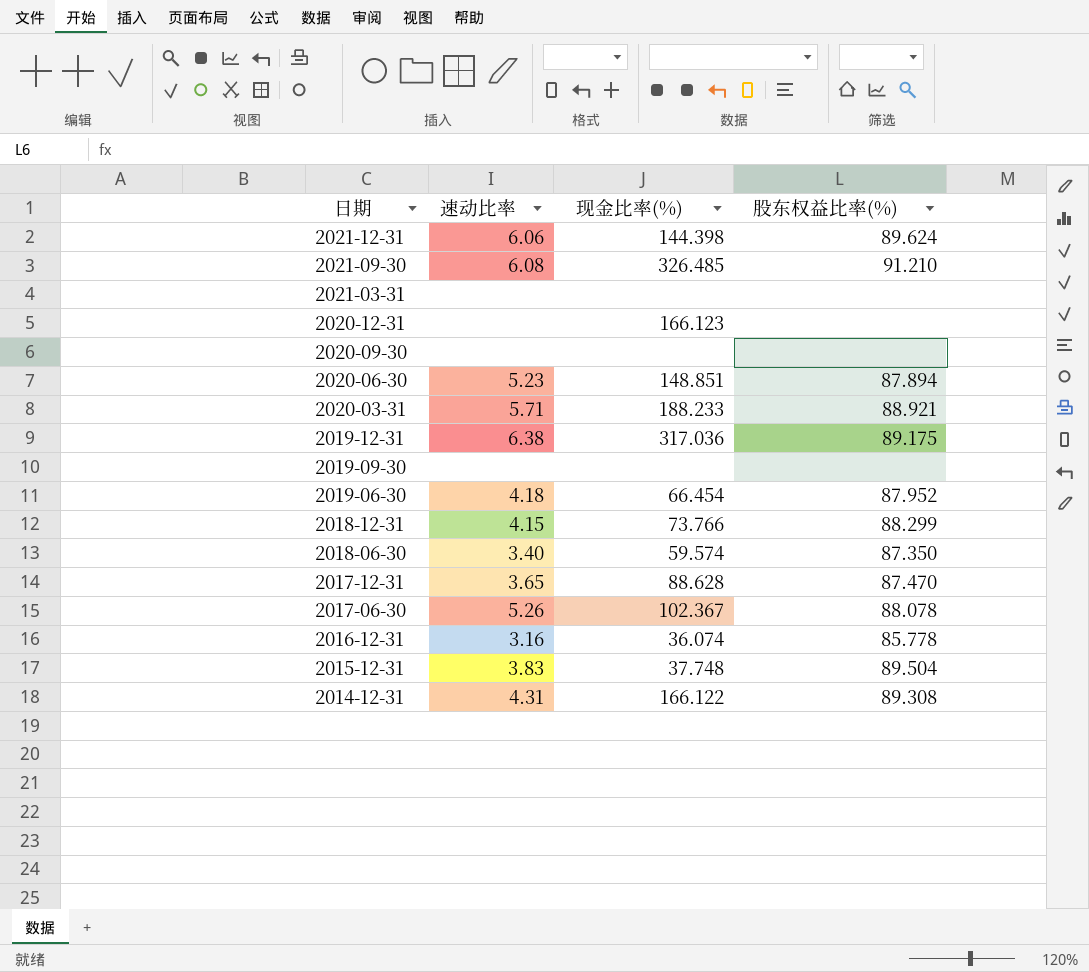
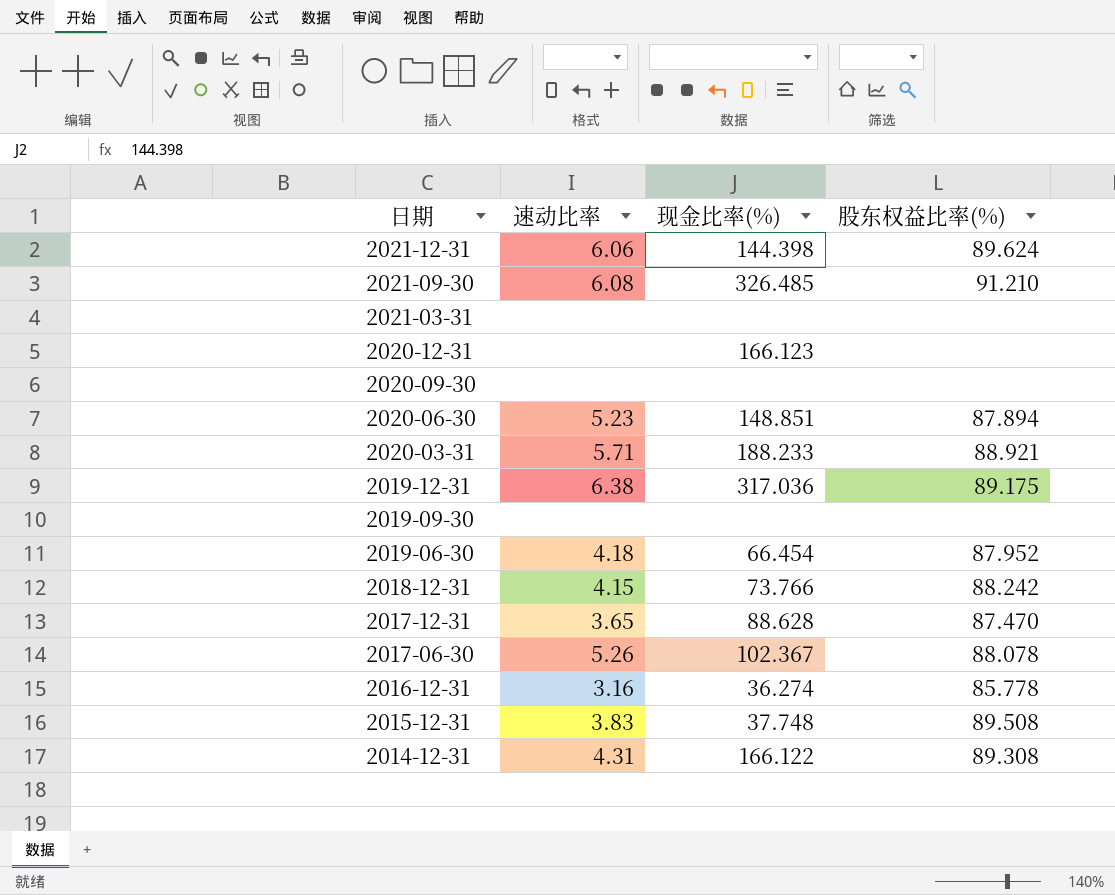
row 2018-06-30: 3.40 | 59.574 | 87.350 -> none
2018-12-31 | 股东权益比率(%): 88.299 -> 88.242
2016-12-31 | 现金比率(%): 36.074 -> 36.274
2015-12-31 | 股东权益比率(%): 89.504 -> 89.508

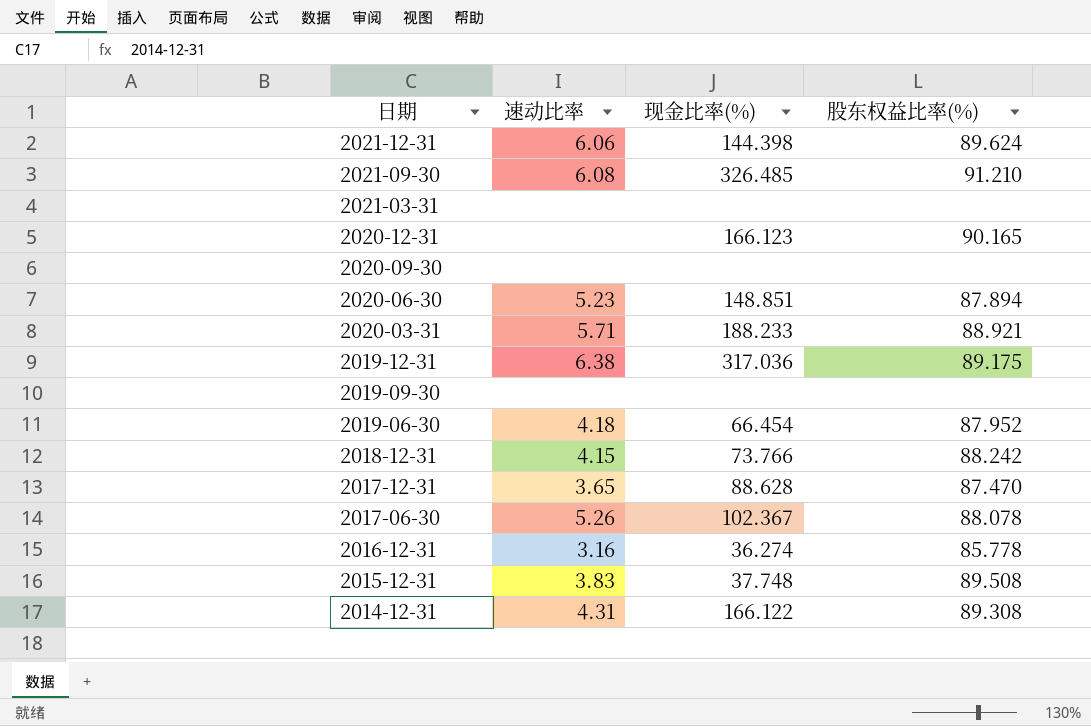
2020-12-31 | 股东权益比率(%): none -> 90.165

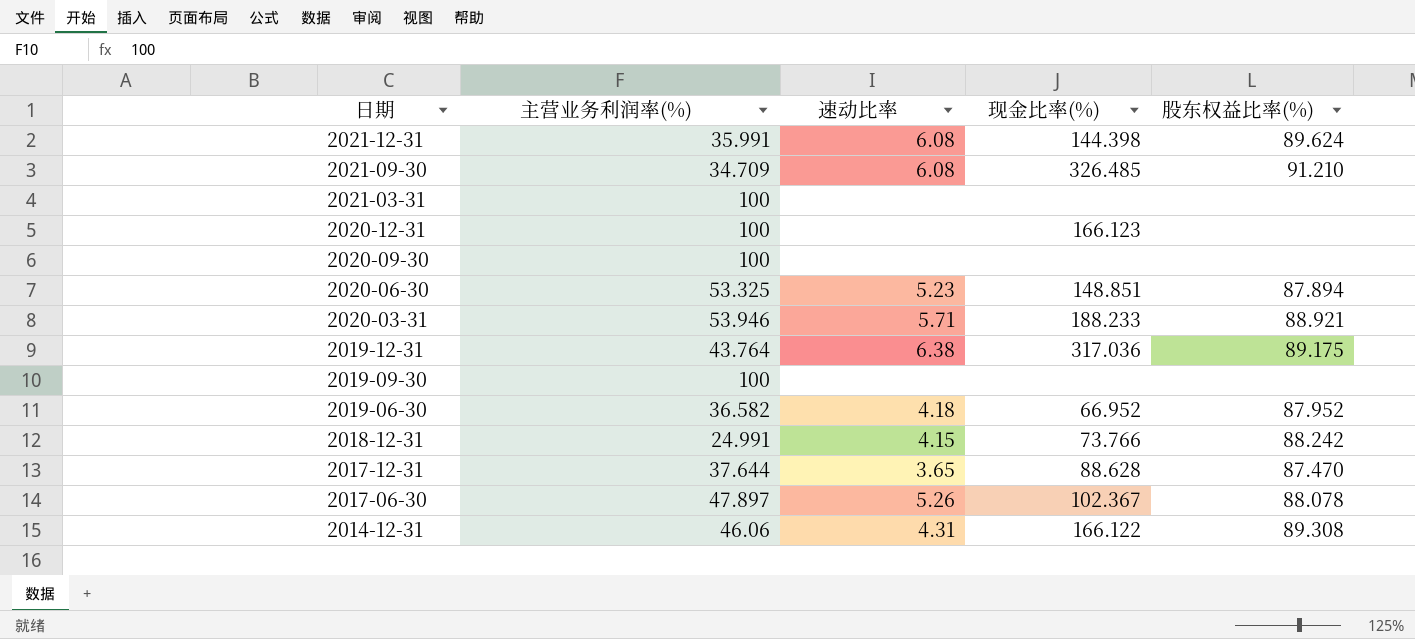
column 主营业务利润率(%) | position: none -> 2
row 2016-12-31: 3.16 | 36.274 | 85.778 -> none
row 2015-12-31: 3.83 | 37.748 | 89.508 -> none
2021-12-31 | 速动比率: 6.06 -> 6.08
2020-12-31 | 股东权益比率(%): 90.165 -> none
2019-06-30 | 现金比率(%): 66.454 -> 66.952

